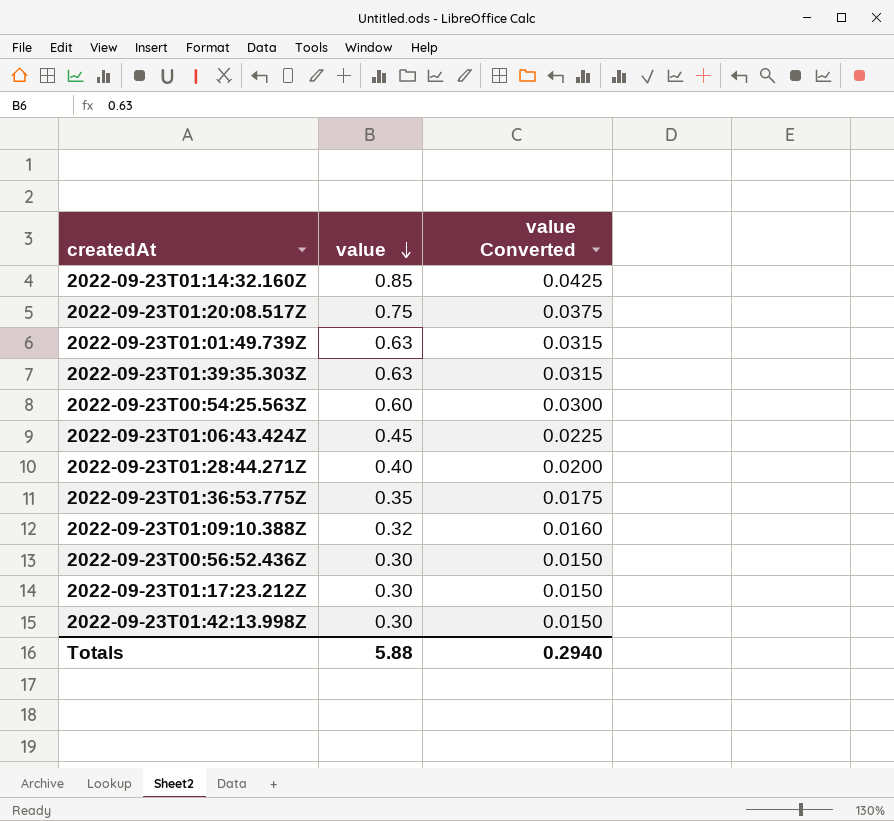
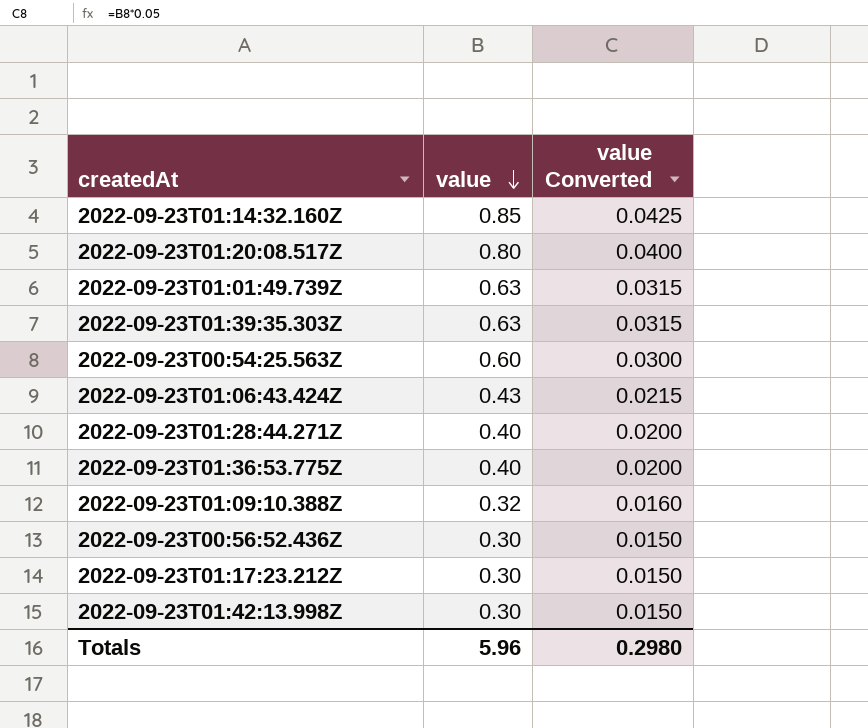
2022-09-23T01:20:08.517Z | value: 0.75 -> 0.80
2022-09-23T01:20:08.517Z | value Converted: 0.0375 -> 0.0400
2022-09-23T01:06:43.424Z | value: 0.45 -> 0.43
2022-09-23T01:06:43.424Z | value Converted: 0.0225 -> 0.0215
2022-09-23T01:36:53.775Z | value: 0.35 -> 0.40
2022-09-23T01:36:53.775Z | value Converted: 0.0175 -> 0.0200
Totals | value: 5.88 -> 5.96
Totals | value Converted: 0.2940 -> 0.2980

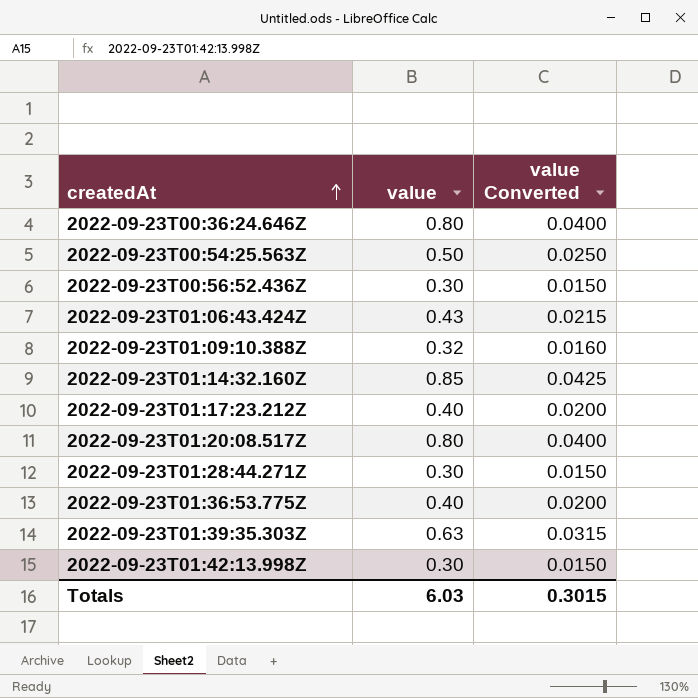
row order: value descending -> createdAt ascending
row 2022-09-23T01:01:49.739Z: 0.63 | 0.0315 -> none
row 2022-09-23T00:36:24.646Z: none -> 0.80 | 0.0400
2022-09-23T00:54:25.563Z | value: 0.60 -> 0.50
2022-09-23T00:54:25.563Z | value Converted: 0.0300 -> 0.0250
2022-09-23T01:17:23.212Z | value: 0.30 -> 0.40
2022-09-23T01:17:23.212Z | value Converted: 0.0150 -> 0.0200
2022-09-23T01:28:44.271Z | value: 0.40 -> 0.30
2022-09-23T01:28:44.271Z | value Converted: 0.0200 -> 0.0150
Totals | value: 5.96 -> 6.03
Totals | value Converted: 0.2980 -> 0.3015

